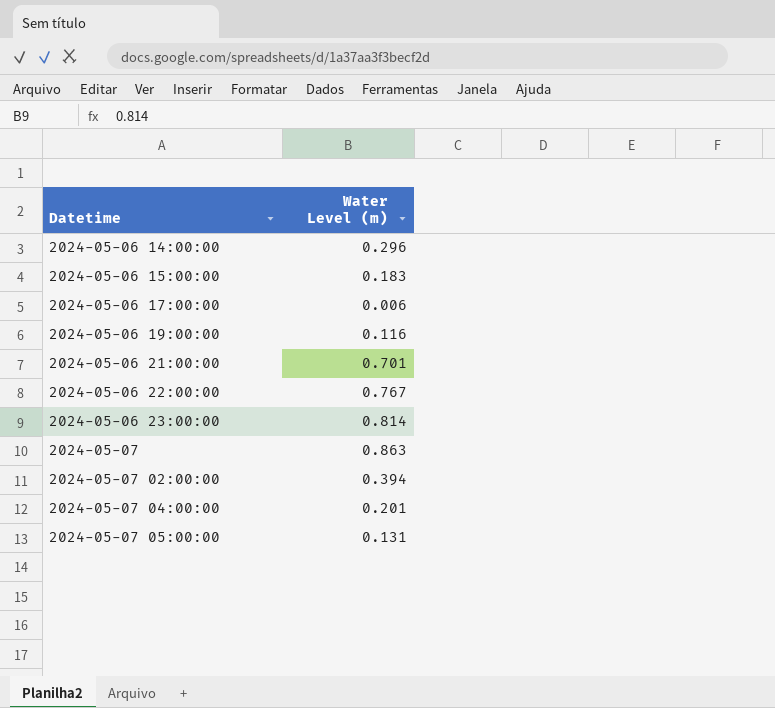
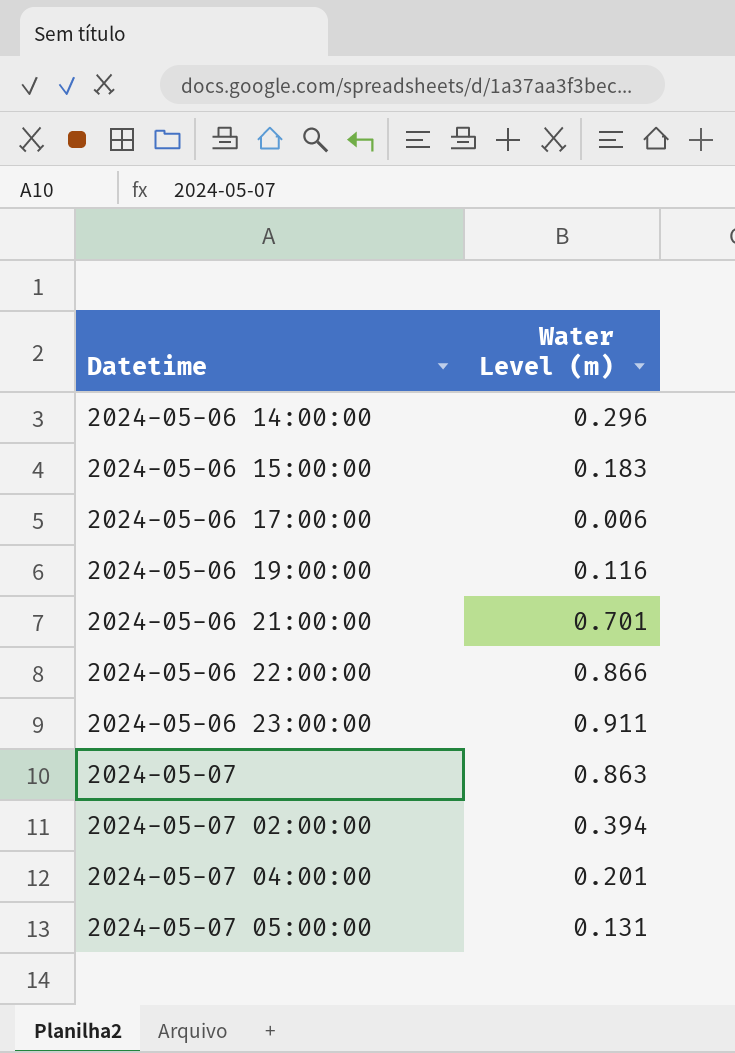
2024-05-06 22:00:00 | Water Level (m): 0.767 -> 0.866
2024-05-06 23:00:00 | Water Level (m): 0.814 -> 0.911

